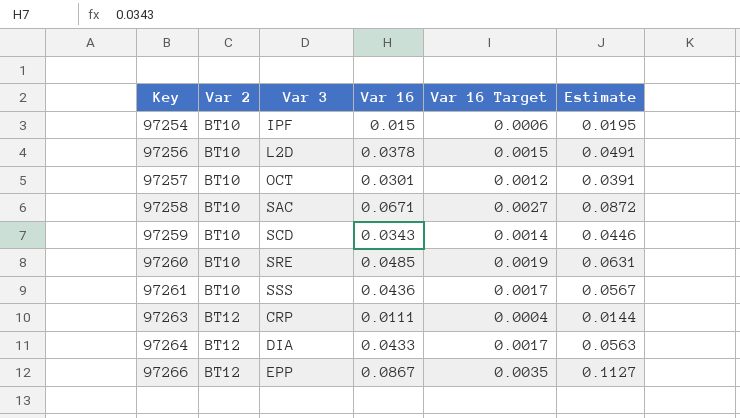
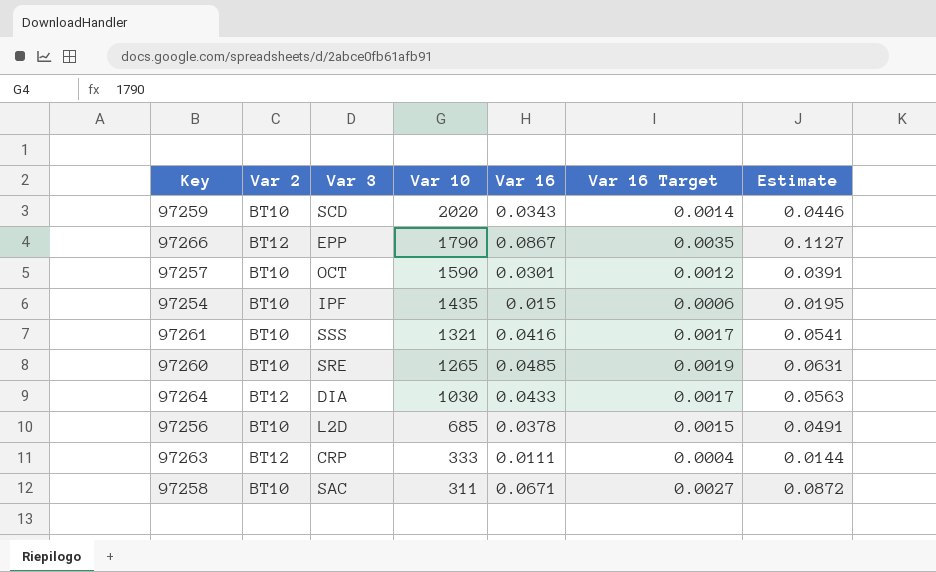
row order: Key ascending -> Var 10 descending
column Var 10 | position: none -> 4
97261 | Var 16: 0.0436 -> 0.0416
97261 | Estimate: 0.0567 -> 0.0541

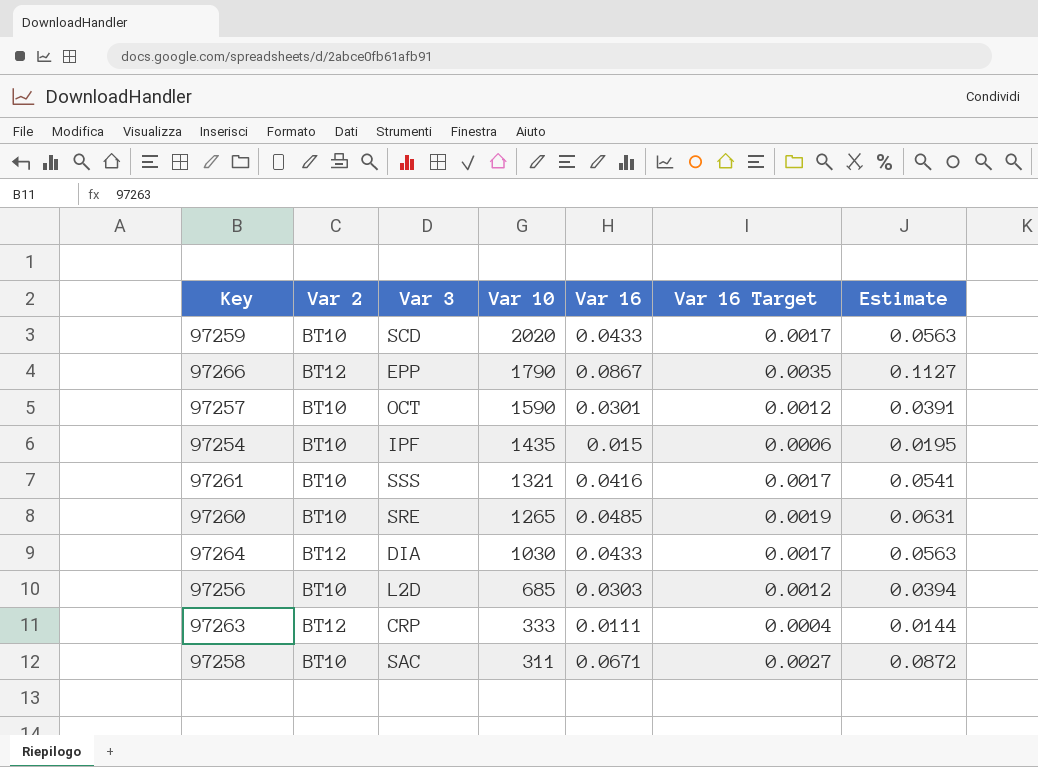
97259 | Var 16: 0.0343 -> 0.0433
97259 | Var 16 Target: 0.0014 -> 0.0017
97259 | Estimate: 0.0446 -> 0.0563
97256 | Var 16: 0.0378 -> 0.0303
97256 | Var 16 Target: 0.0015 -> 0.0012
97256 | Estimate: 0.0491 -> 0.0394

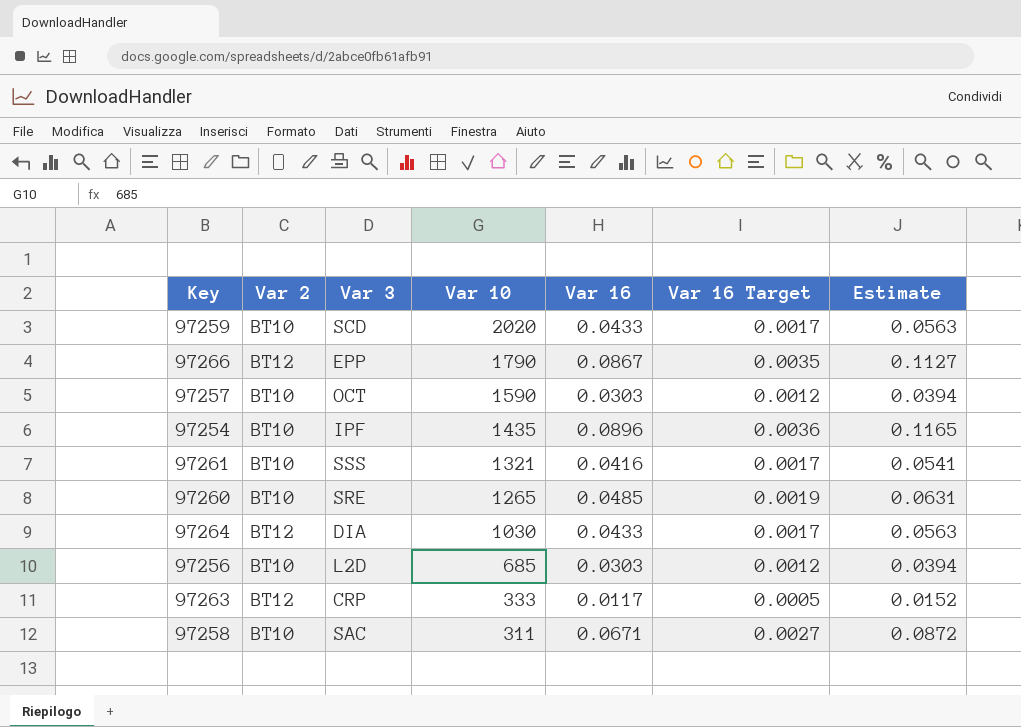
97257 | Var 16: 0.0301 -> 0.0303
97257 | Estimate: 0.0391 -> 0.0394
97254 | Var 16: 0.015 -> 0.0896
97254 | Var 16 Target: 0.0006 -> 0.0036
97254 | Estimate: 0.0195 -> 0.1165
97263 | Var 16: 0.0111 -> 0.0117
97263 | Var 16 Target: 0.0004 -> 0.0005
97263 | Estimate: 0.0144 -> 0.0152

